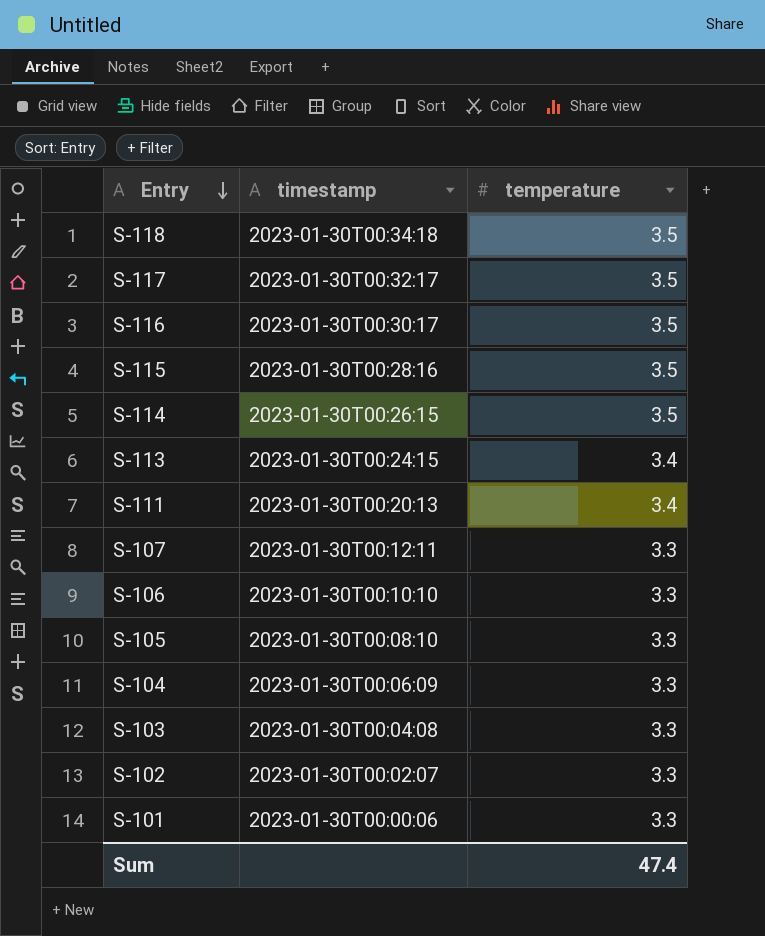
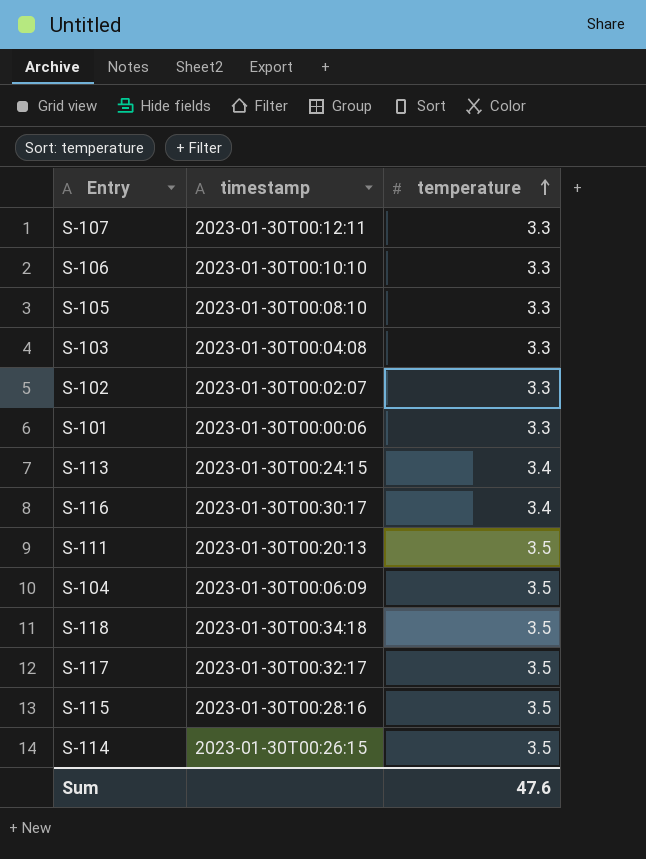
row order: Entry descending -> temperature ascending
S-116 | temperature: 3.5 -> 3.4
S-111 | temperature: 3.4 -> 3.5
S-104 | temperature: 3.3 -> 3.5
Sum | temperature: 47.4 -> 47.6

